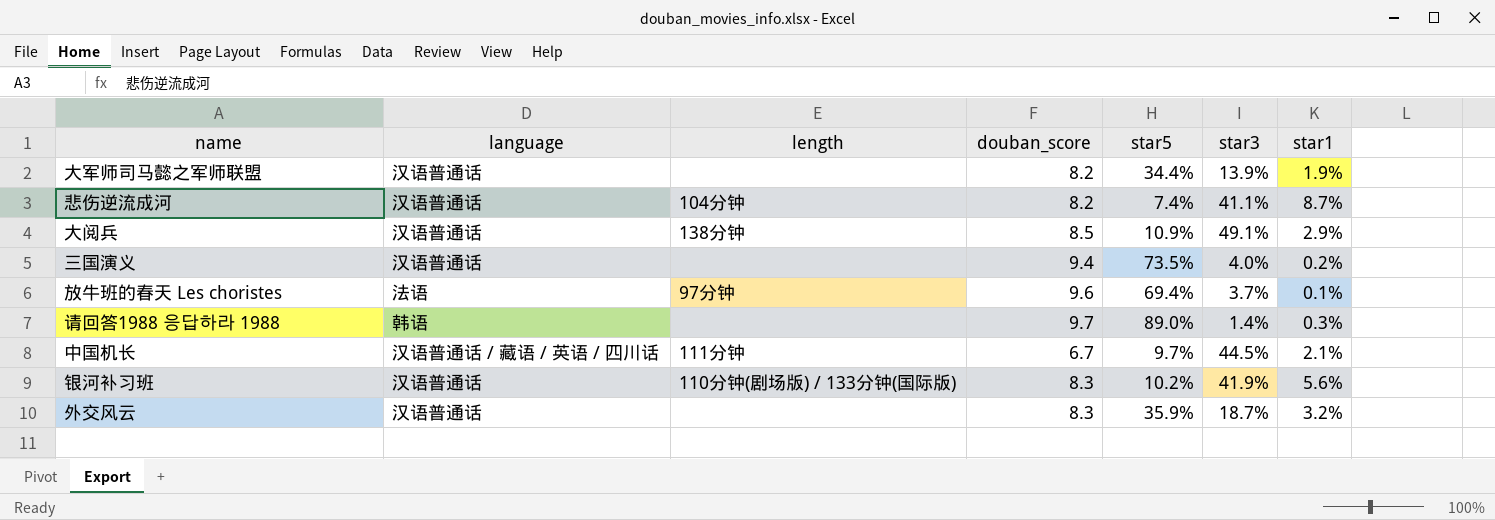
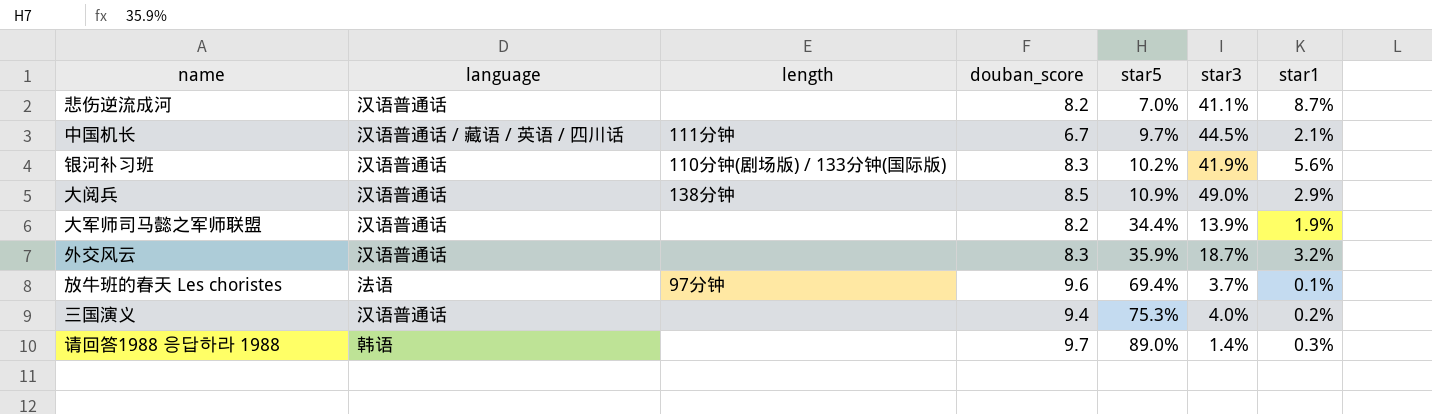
row order: none -> star5 ascending
悲伤逆流成河 | length: 104分钟 -> none
悲伤逆流成河 | star5: 7.4% -> 7.0%
大阅兵 | star3: 49.1% -> 49.0%
三国演义 | star5: 73.5% -> 75.3%

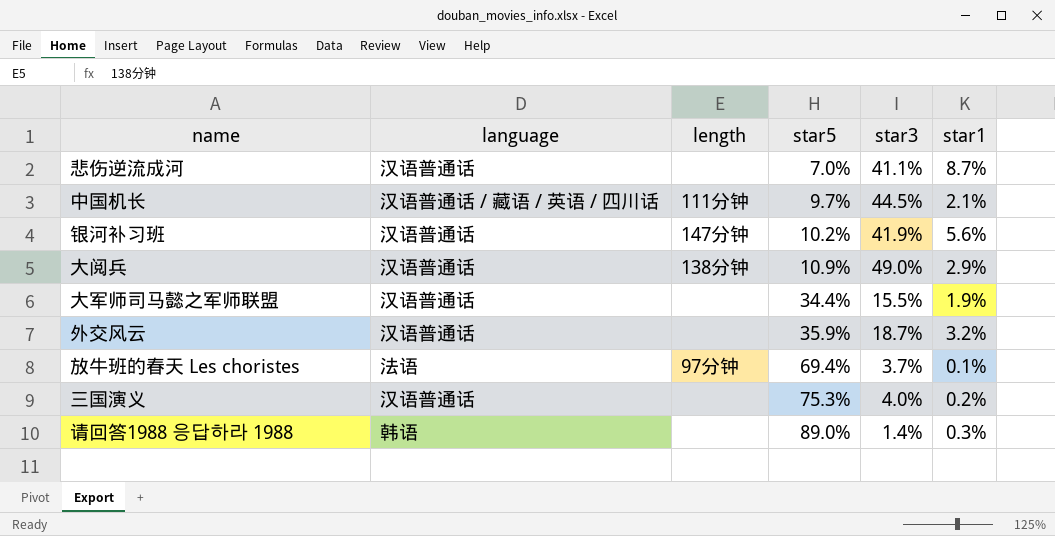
column douban_score | position: 4 -> none
银河补习班 | length: 110分钟(剧场版) / 133分钟(国际版) -> 147分钟
大军师司马懿之军师联盟 | star3: 13.9% -> 15.5%

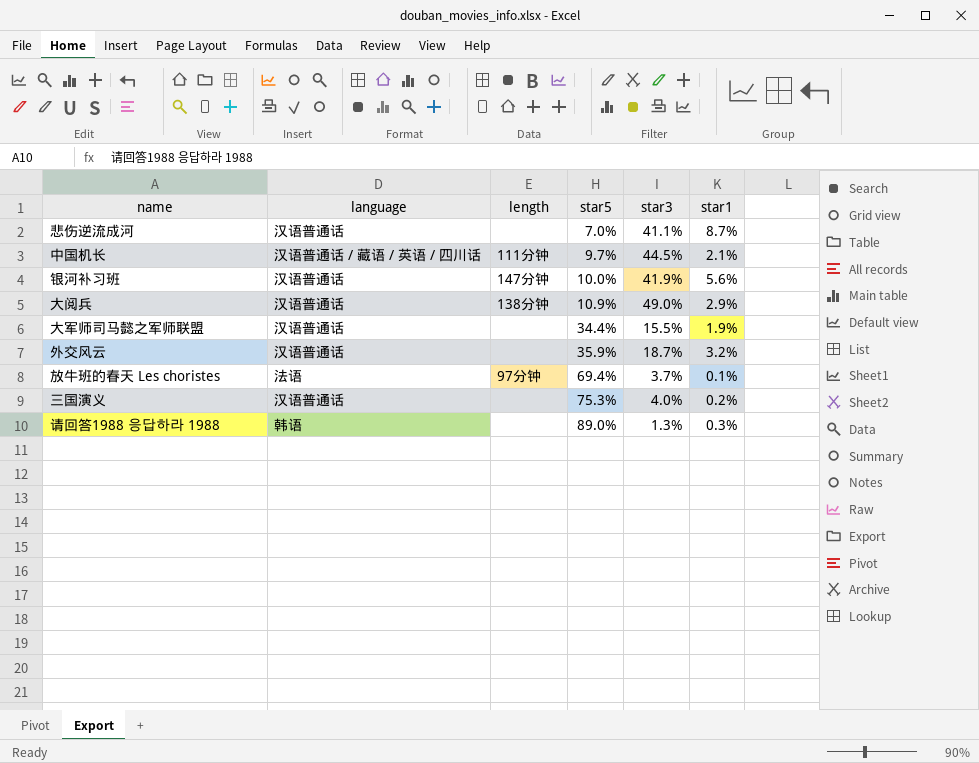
银河补习班 | star5: 10.2% -> 10.0%
请回答1988 응답하라 1988 | star3: 1.4% -> 1.3%

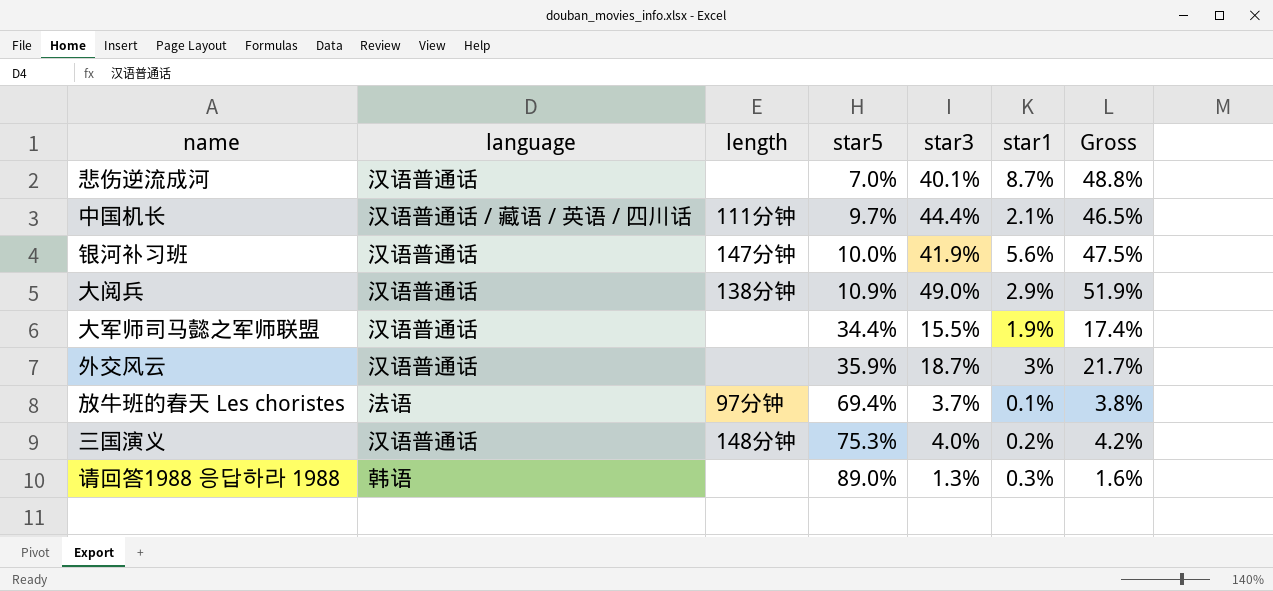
column Gross | formula: none -> [star3] + [star1]
悲伤逆流成河 | star3: 41.1% -> 40.1%
中国机长 | star3: 44.5% -> 44.4%
外交风云 | star1: 3.2% -> 3%
三国演义 | length: none -> 148分钟

